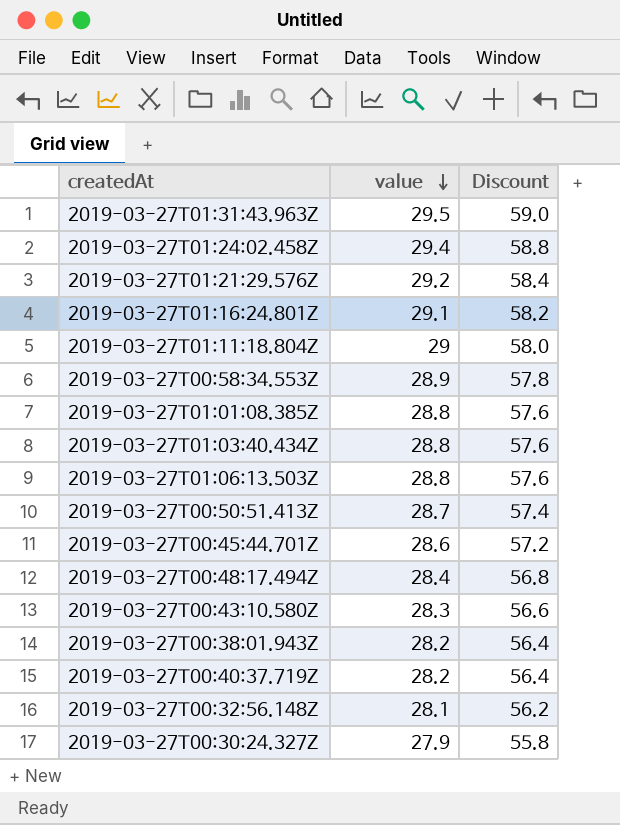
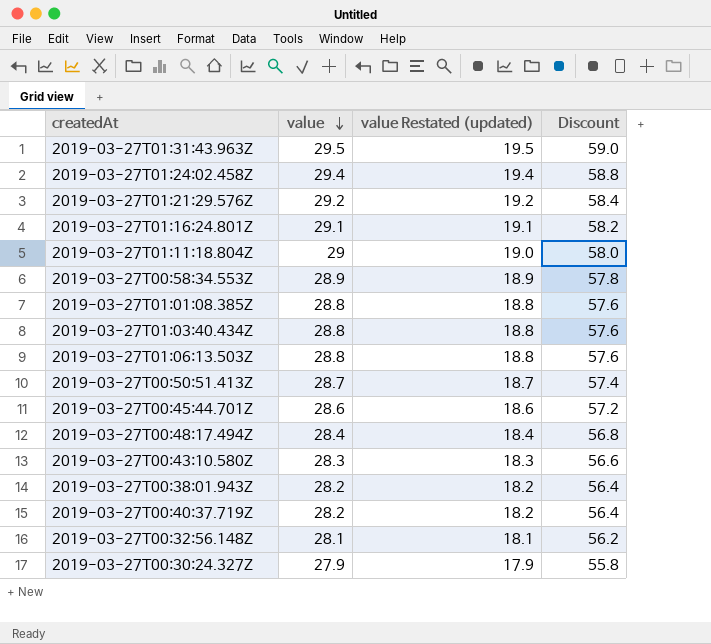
column value Restated (updated) | formula: none -> [value] - 10

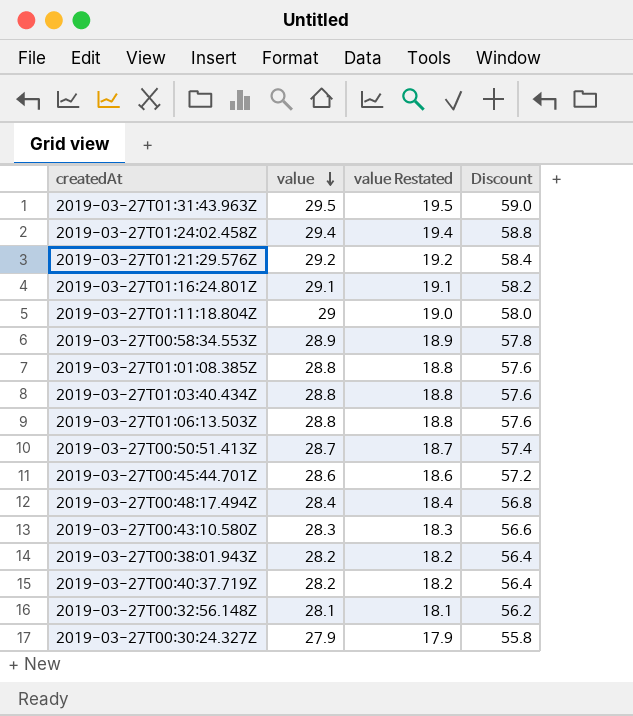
column name: value Restated (updated) -> value Restated

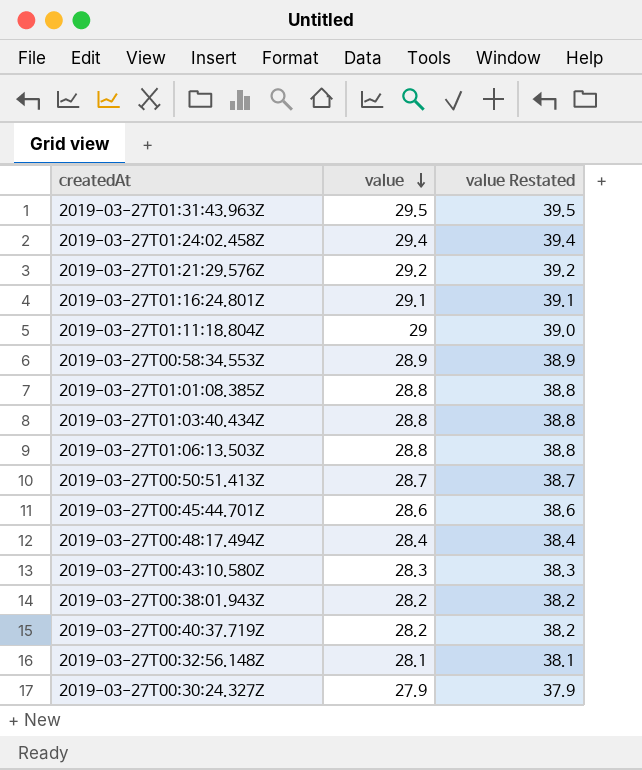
column Discount | formula: [value] * 2 -> none
column value Restated | formula: [value] - 10 -> [value] + 10

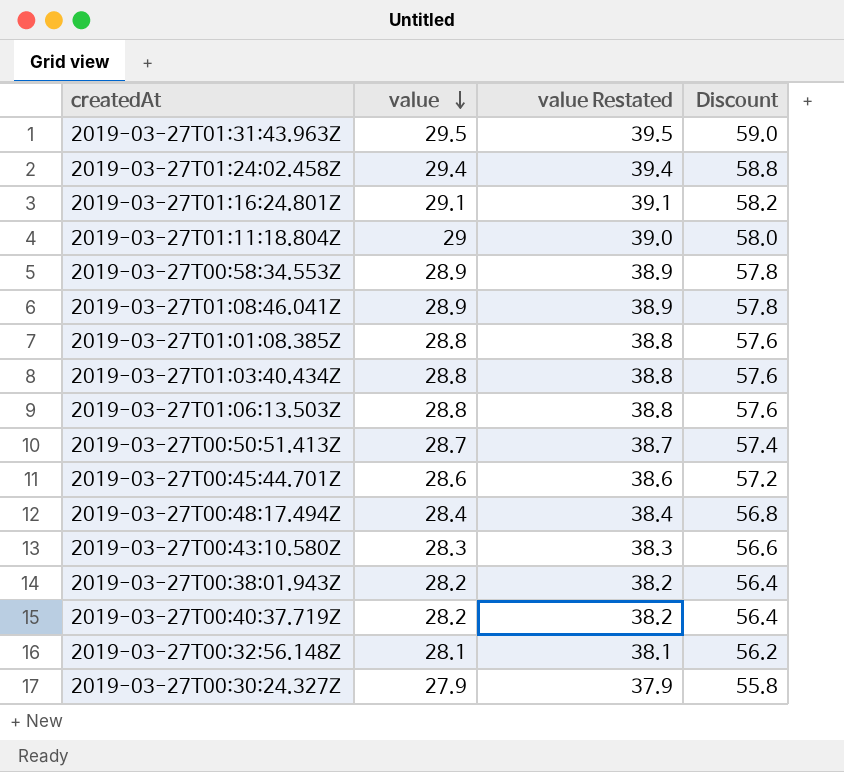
column Discount | formula: none -> [value] * 2
row 2019-03-27T01:21:29.576Z: 29.2 | 39.2 -> none
row 2019-03-27T01:08:46.041Z: none -> 28.9 | 38.9 | 57.8

